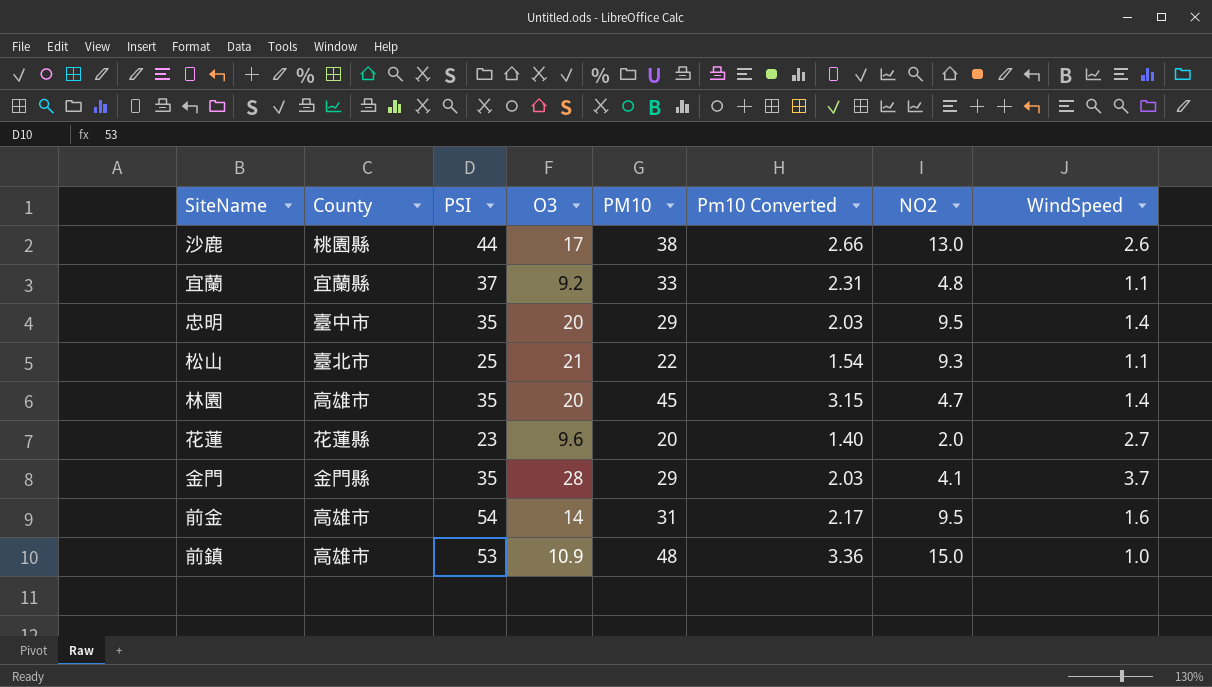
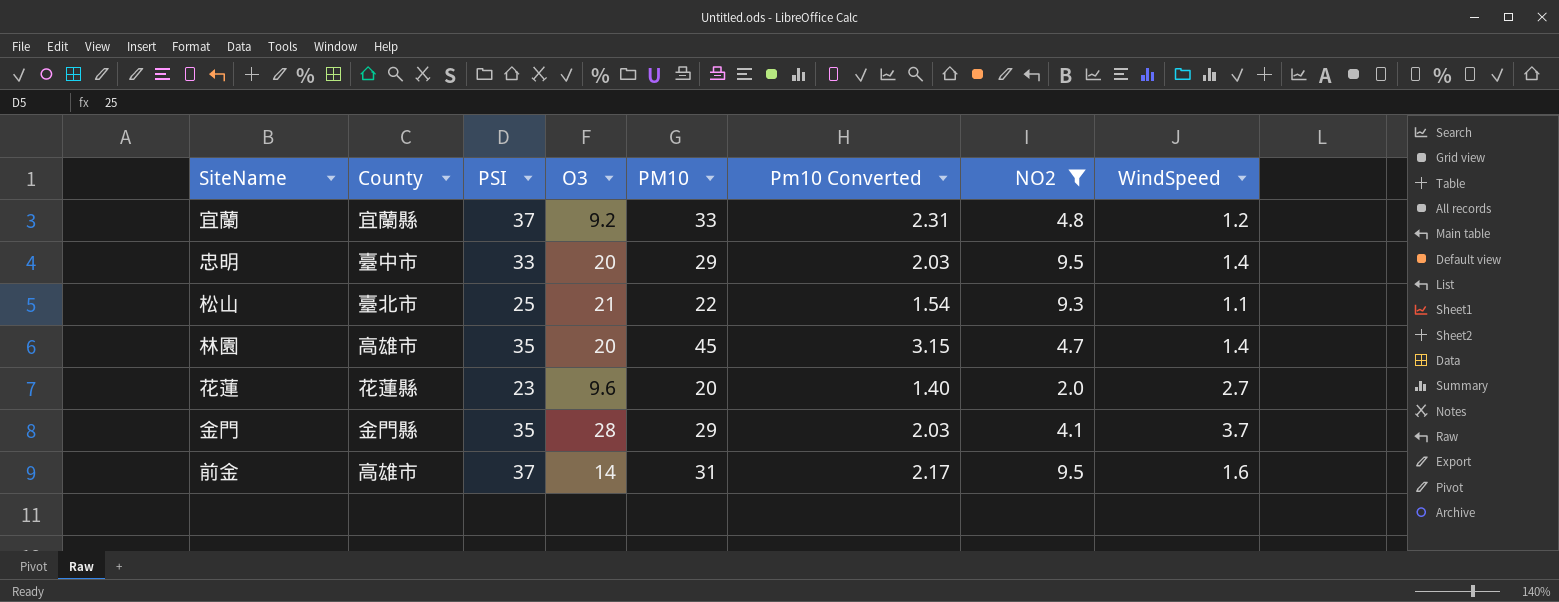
filter: none -> NO2 <= 9.5
宜蘭 | WindSpeed: 1.1 -> 1.2
忠明 | PSI: 35 -> 33
前金 | PSI: 54 -> 37

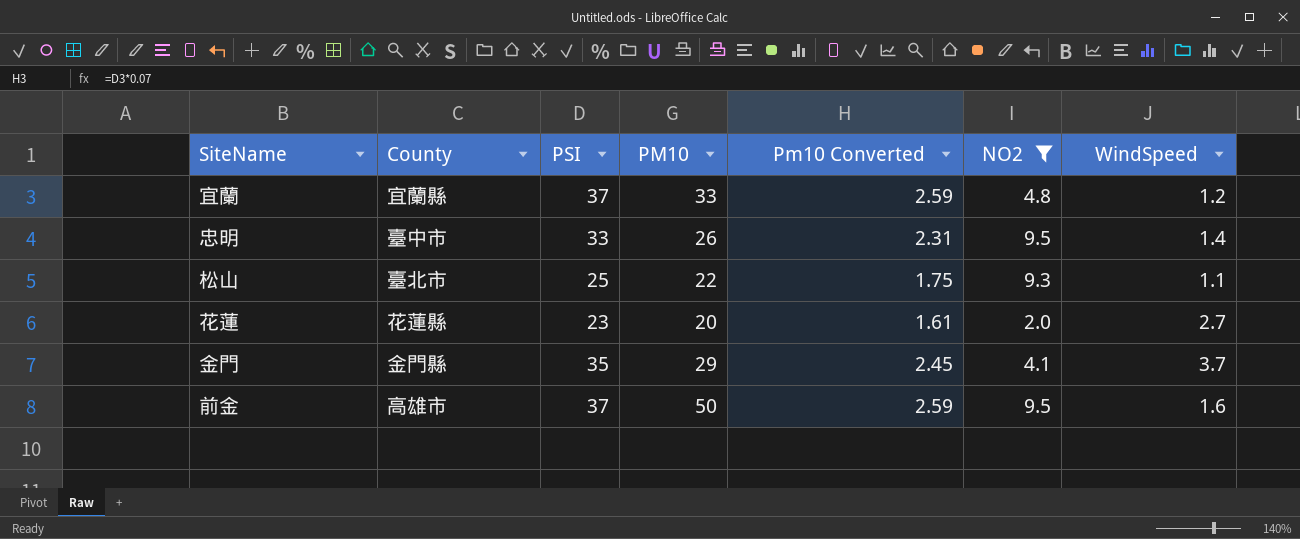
column O3 | position: 4 -> none
column Pm10 Converted | formula: [PM10] * 0.07 -> [PSI] * 0.07
row 林園: 高雄市 | 35 | 20 | 45 | 3.15 | 4.7 | 1.4 -> none
忠明 | PM10: 29 -> 26
前金 | PM10: 31 -> 50

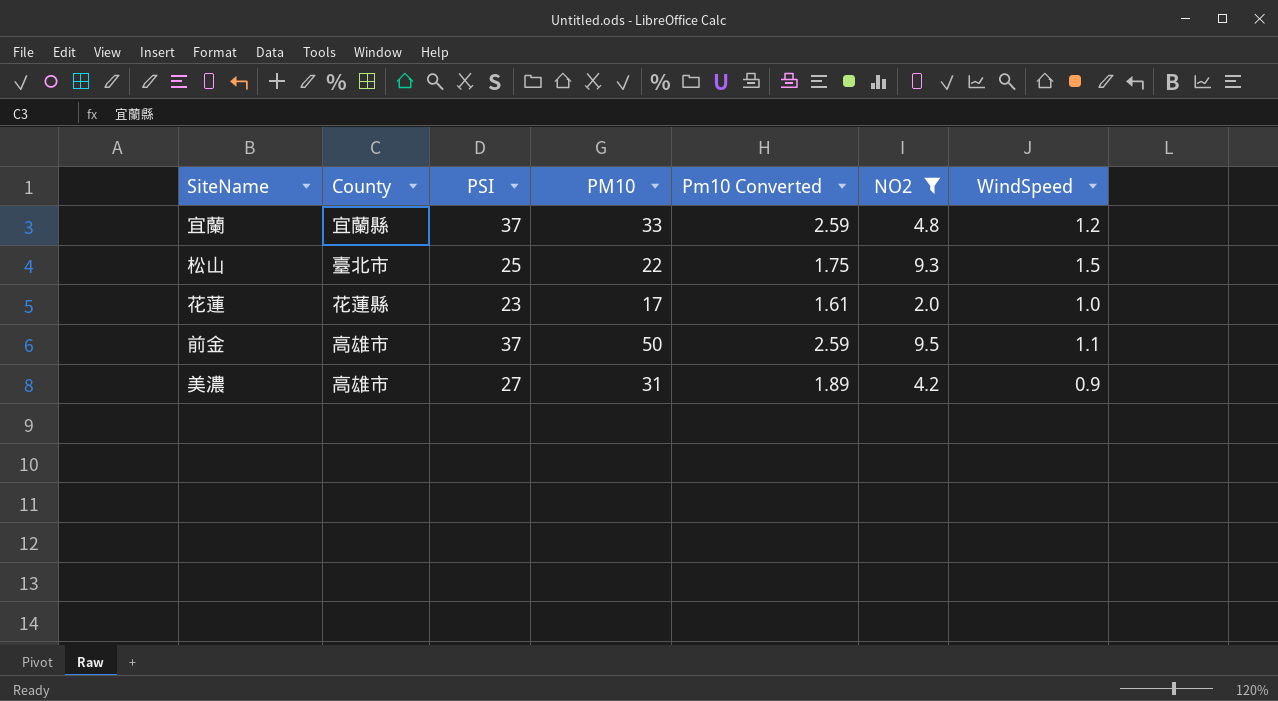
row 忠明: 臺中市 | 33 | 26 | 2.31 | 9.5 | 1.4 -> none
row 金門: 金門縣 | 35 | 29 | 2.45 | 4.1 | 3.7 -> none
松山 | WindSpeed: 1.1 -> 1.5
花蓮 | PM10: 20 -> 17
花蓮 | WindSpeed: 2.7 -> 1.0
前金 | WindSpeed: 1.6 -> 1.1
row 美濃: none -> 高雄市 | 27 | 31 | 1.89 | 4.2 | 0.9

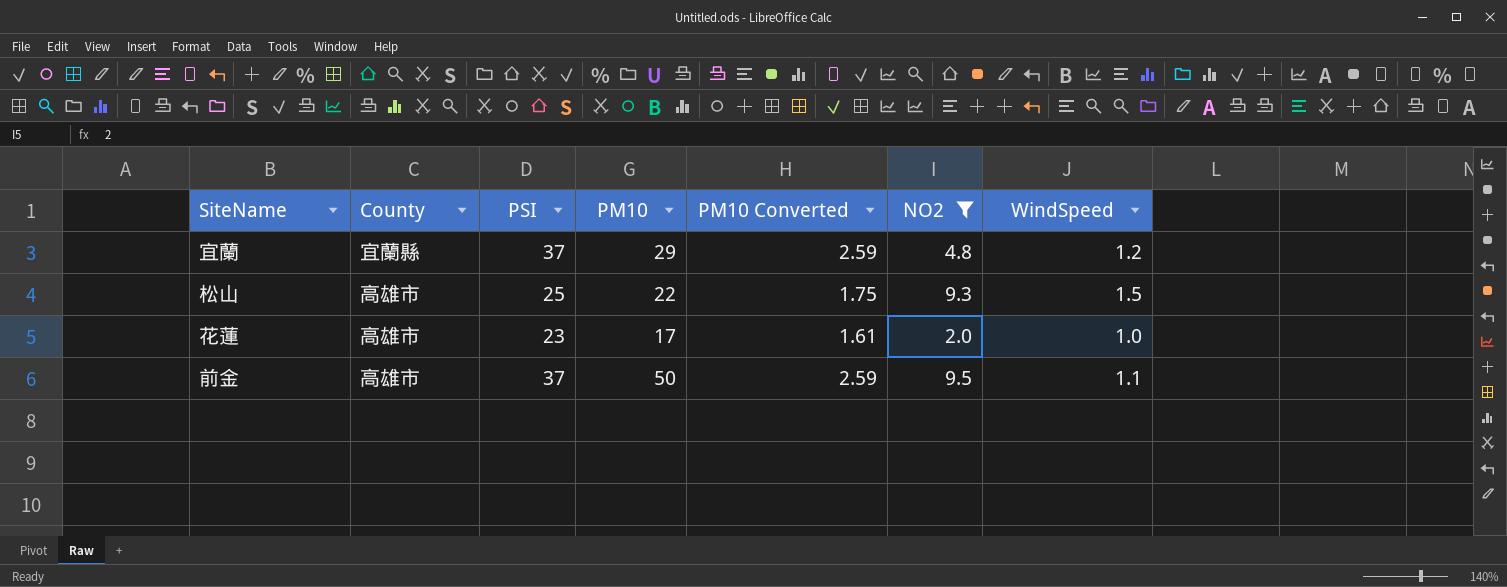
column name: Pm10 Converted -> PM10 Converted
row 美濃: 高雄市 | 27 | 31 | 1.89 | 4.2 | 0.9 -> none
宜蘭 | PM10: 33 -> 29
松山 | County: 臺北市 -> 高雄市
花蓮 | County: 花蓮縣 -> 高雄市

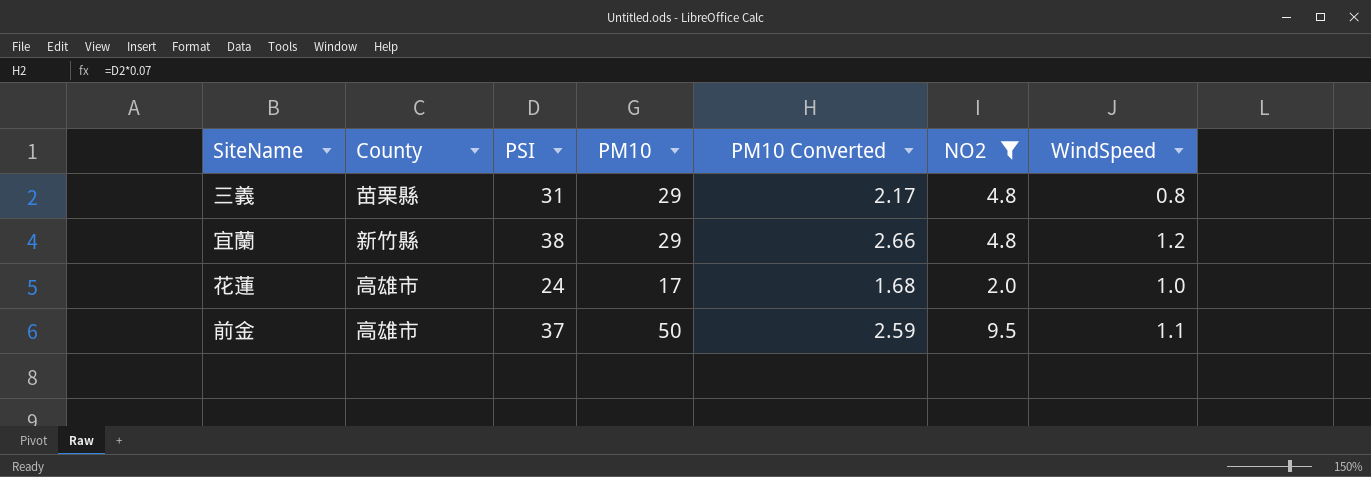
row 松山: 高雄市 | 25 | 22 | 1.75 | 9.3 | 1.5 -> none
row 三義: none -> 苗栗縣 | 31 | 29 | 2.17 | 4.8 | 0.8
宜蘭 | County: 宜蘭縣 -> 新竹縣
宜蘭 | PSI: 37 -> 38
宜蘭 | PM10 Converted: 2.59 -> 2.66
花蓮 | PSI: 23 -> 24
花蓮 | PM10 Converted: 1.61 -> 1.68

